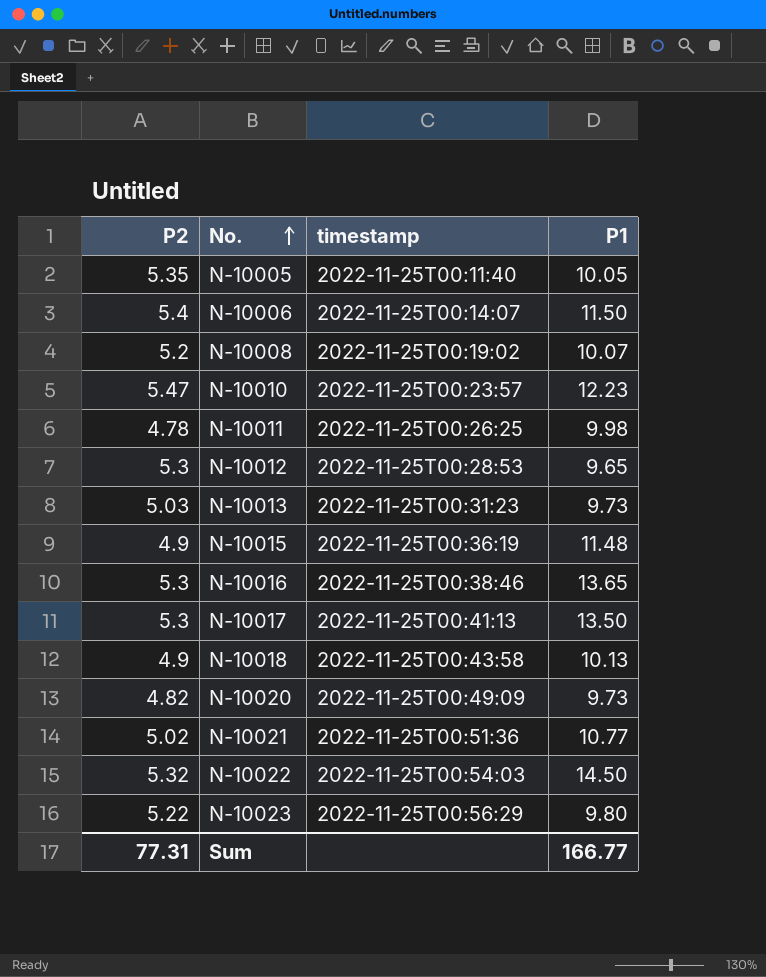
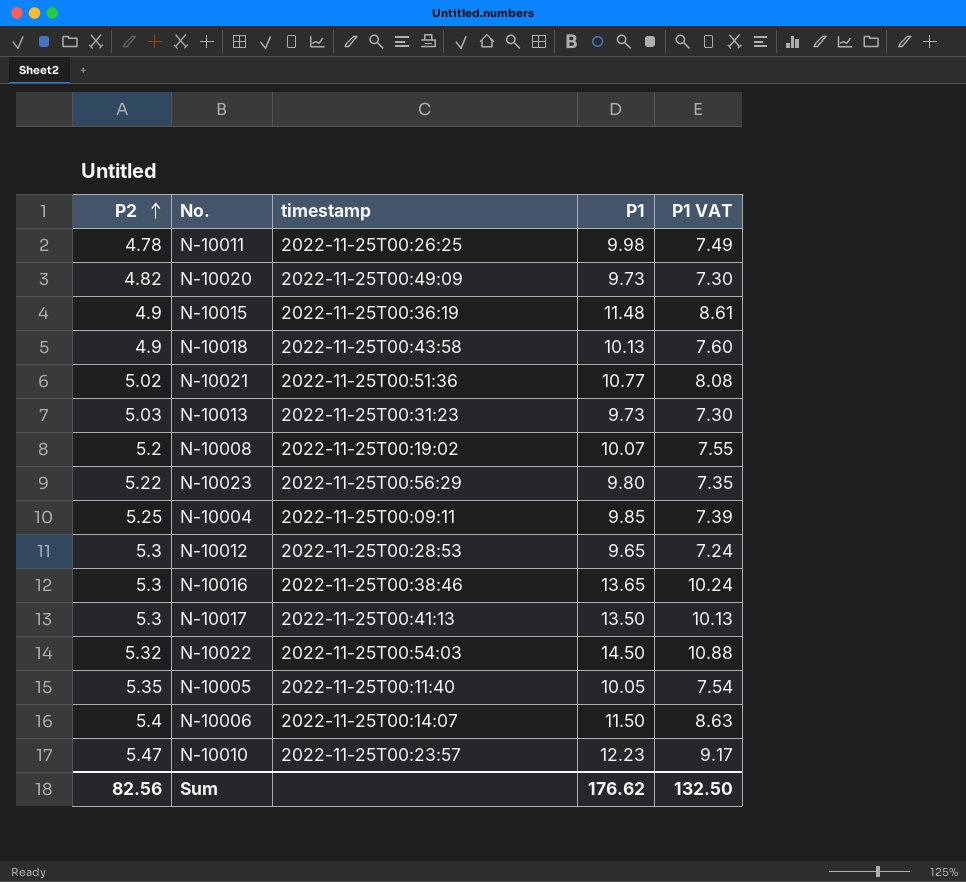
row order: No. ascending -> P2 ascending
column P1 VAT | formula: none -> [P1] * 0.75
row N-10004: none -> 5.25 | 2022-11-25T00:09:11 | 9.85 | 7.39
Sum | P2: 77.31 -> 82.56
Sum | P1: 166.77 -> 176.62

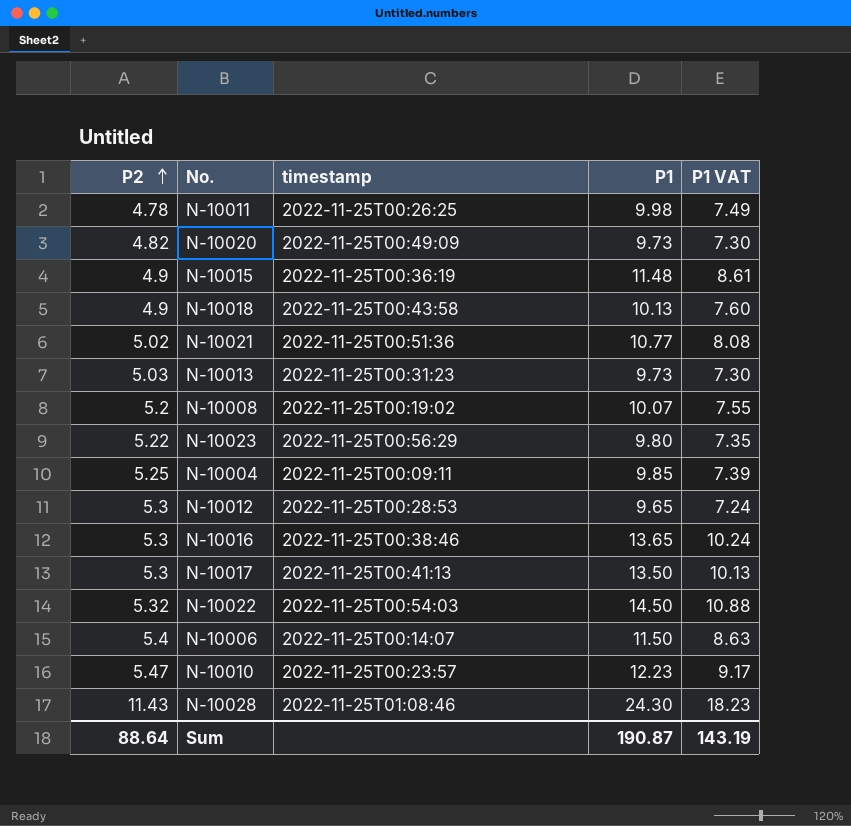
row N-10005: 5.35 | 2022-11-25T00:11:40 | 10.05 | 7.54 -> none
row N-10028: none -> 11.43 | 2022-11-25T01:08:46 | 24.30 | 18.23
Sum | P2: 82.56 -> 88.64
Sum | P1: 176.62 -> 190.87
Sum | P1 VAT: 132.50 -> 143.19

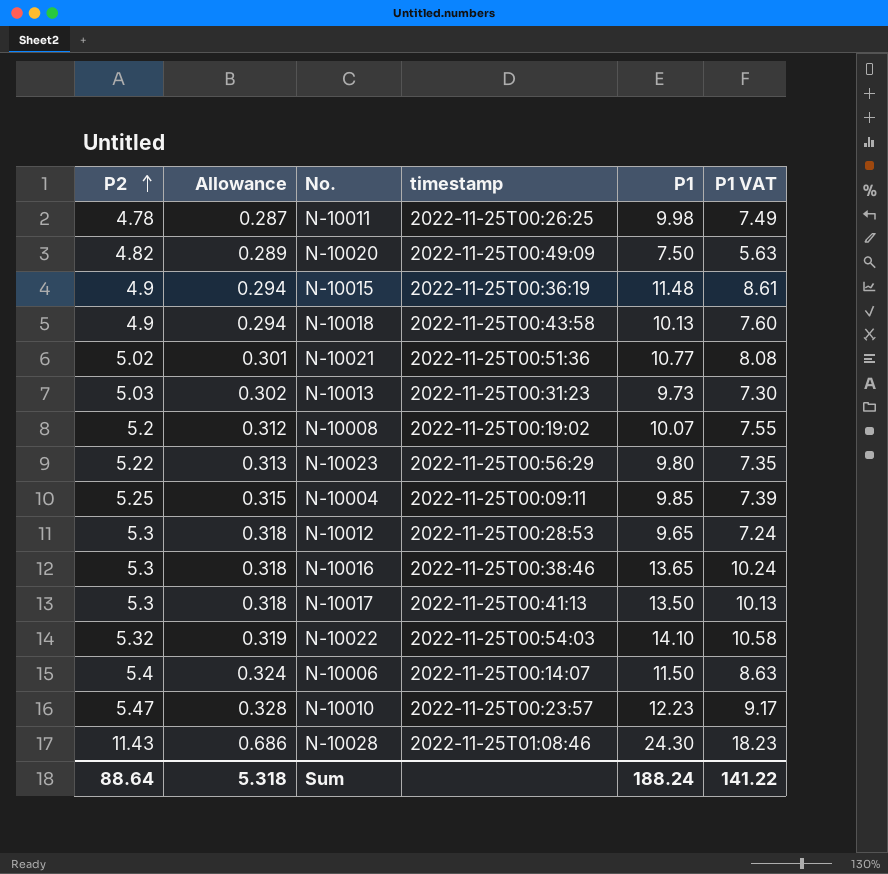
column Allowance | formula: none -> [P2] * 0.06
N-10020 | P1: 9.73 -> 7.50
N-10020 | P1 VAT: 7.30 -> 5.63
N-10022 | P1: 14.50 -> 14.10
N-10022 | P1 VAT: 10.88 -> 10.58
Sum | P1: 190.87 -> 188.24
Sum | P1 VAT: 143.19 -> 141.22

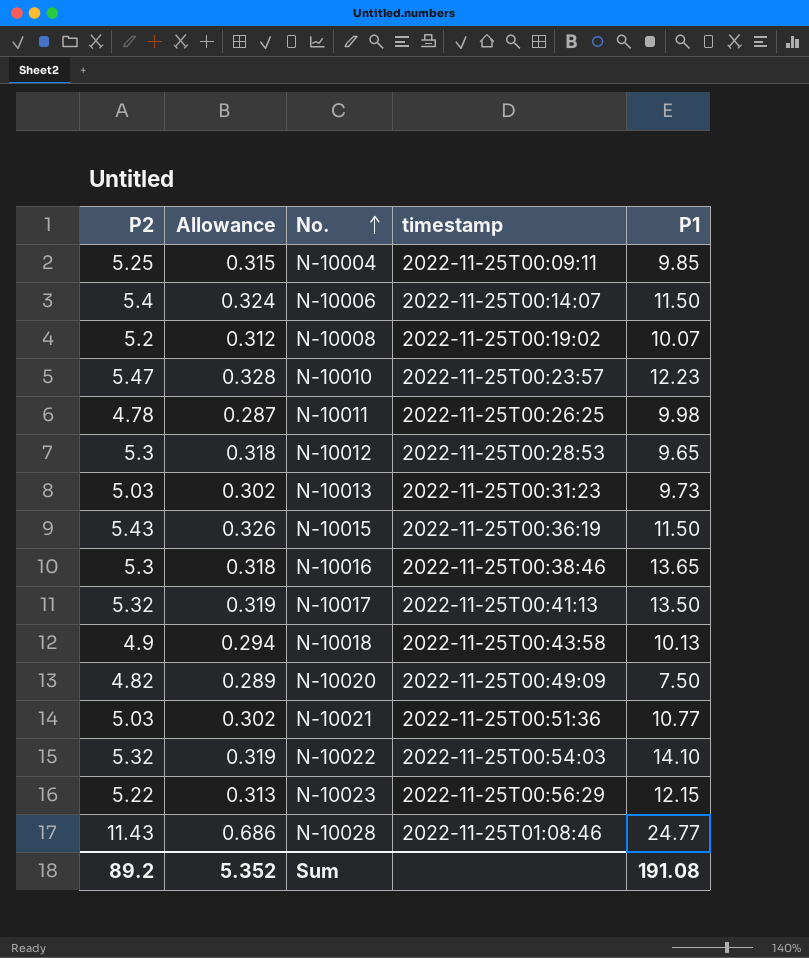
row order: P2 ascending -> No. ascending
column P1 VAT | formula: [P1] * 0.75 -> none
N-10015 | P2: 4.9 -> 5.43
N-10015 | Allowance: 0.294 -> 0.326
N-10015 | P1: 11.48 -> 11.50
N-10017 | P2: 5.3 -> 5.32
N-10017 | Allowance: 0.318 -> 0.319
N-10021 | P2: 5.02 -> 5.03
N-10021 | Allowance: 0.301 -> 0.302
N-10023 | P1: 9.80 -> 12.15
N-10028 | P1: 24.30 -> 24.77
Sum | P2: 88.64 -> 89.2
Sum | Allowance: 5.318 -> 5.352
Sum | P1: 188.24 -> 191.08

